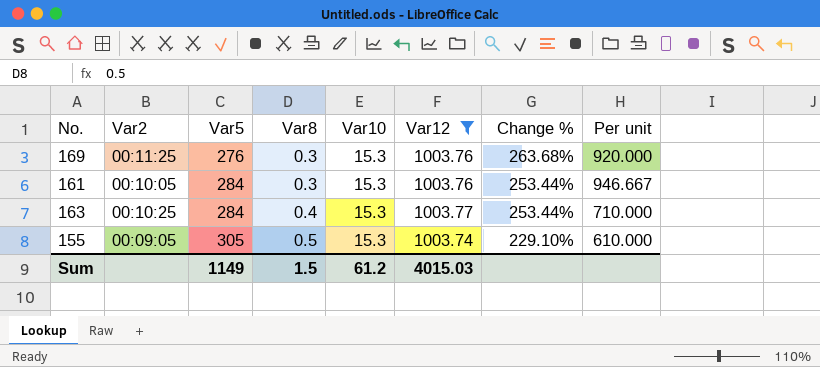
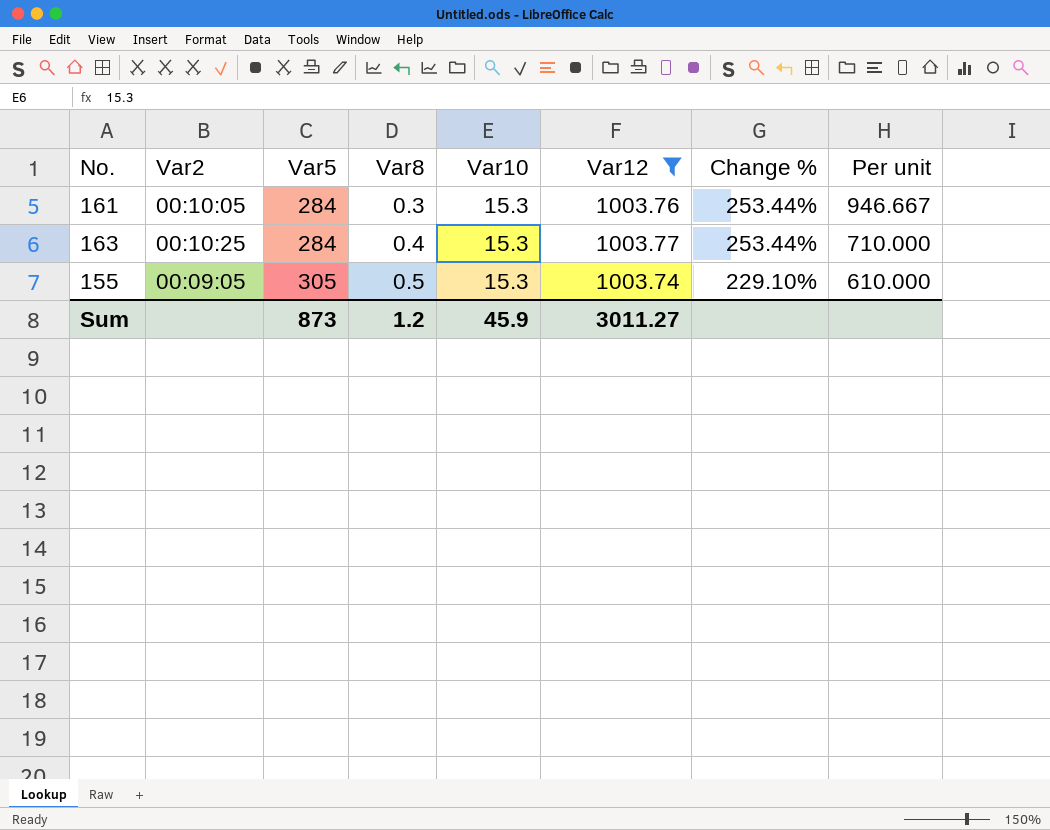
row 169: 00:11:25 | 276 | 0.3 | 15.3 | 1003.76 | 263.68% | 920.000 -> none
Sum | Var5: 1149 -> 873
Sum | Var8: 1.5 -> 1.2
Sum | Var10: 61.2 -> 45.9
Sum | Var12: 4015.03 -> 3011.27

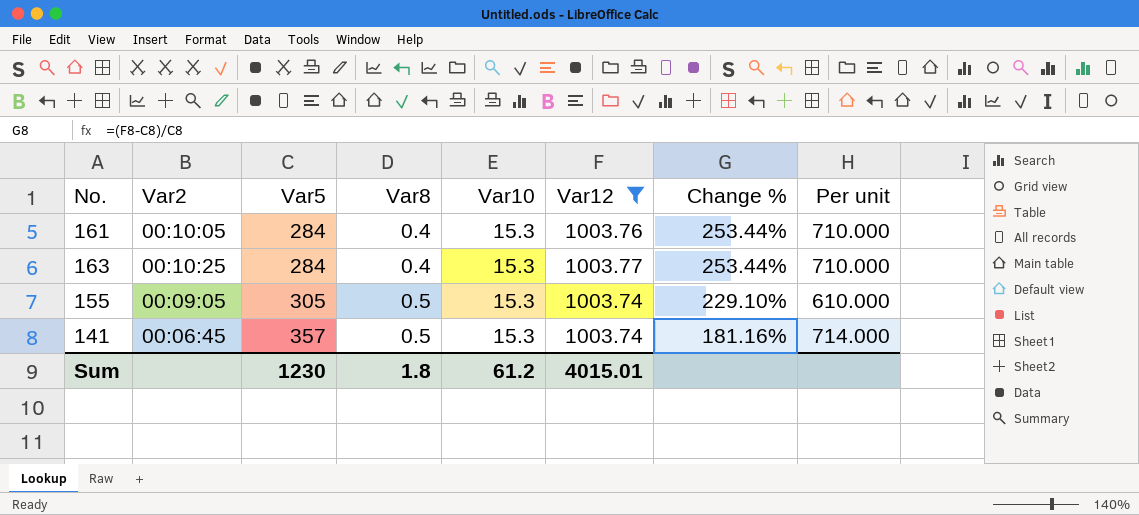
161 | Var8: 0.3 -> 0.4
161 | Per unit: 946.667 -> 710.000
row 141: none -> 00:06:45 | 357 | 0.5 | 15.3 | 1003.74 | 181.16% | 714.000
Sum | Var5: 873 -> 1230
Sum | Var8: 1.2 -> 1.8
Sum | Var10: 45.9 -> 61.2
Sum | Var12: 3011.27 -> 4015.01

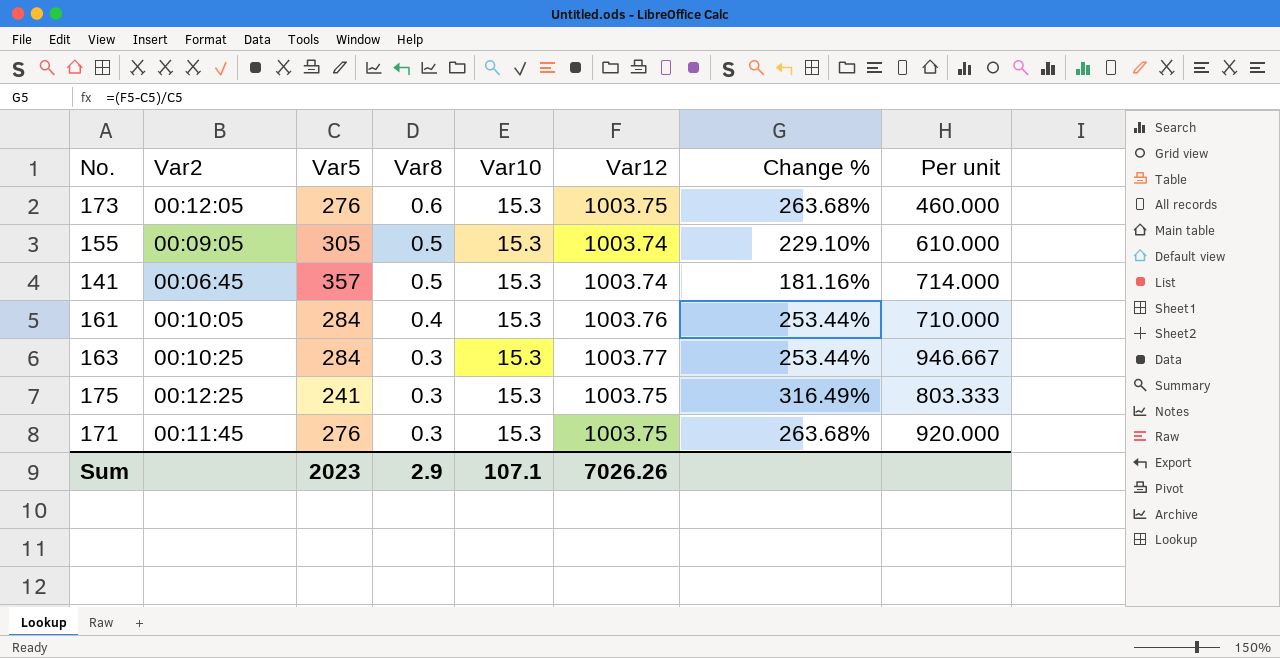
filter: Var12 != 1003.75 -> none
row order: Var5 ascending -> Var8 descending
163 | Var8: 0.4 -> 0.3
163 | Per unit: 710.000 -> 946.667
Sum | Var5: 1230 -> 2023
Sum | Var8: 1.8 -> 2.9
Sum | Var10: 61.2 -> 107.1
Sum | Var12: 4015.01 -> 7026.26

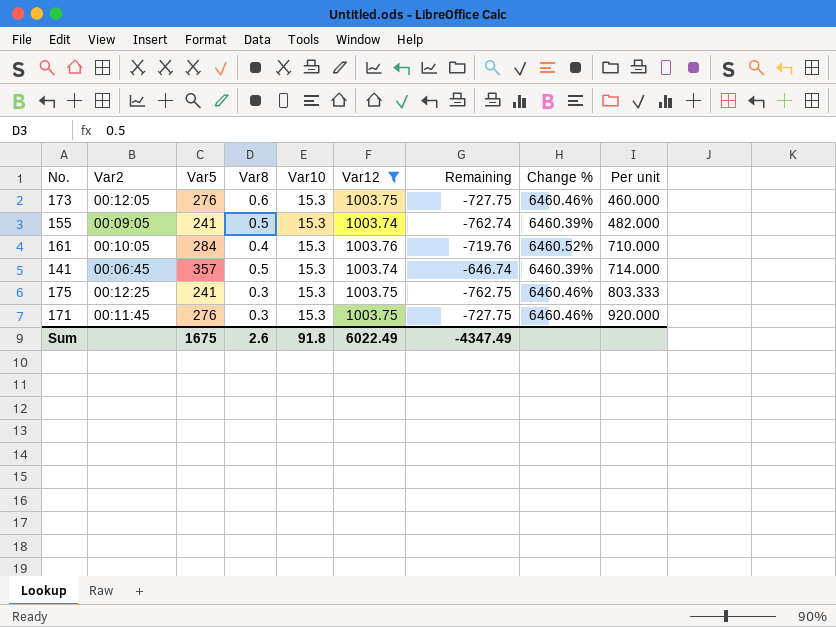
filter: none -> Var12 != 1003.77
row order: Var8 descending -> Per unit ascending
column Remaining | formula: none -> [Var5] - [Var12]
column Change % | formula: ([Var12] - [Var5]) / [Var5] -> ([Var12] - [Var10]) / [Var10]
155 | Var5: 305 -> 241
155 | Per unit: 610.000 -> 482.000
Sum | Var5: 2023 -> 1675
Sum | Var8: 2.9 -> 2.6
Sum | Var10: 107.1 -> 91.8
Sum | Var12: 7026.26 -> 6022.49

